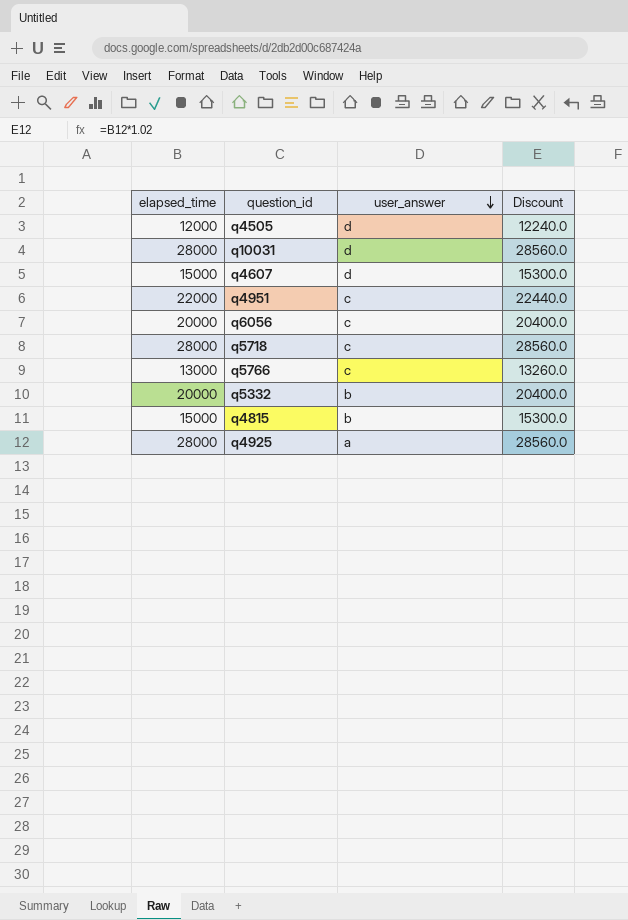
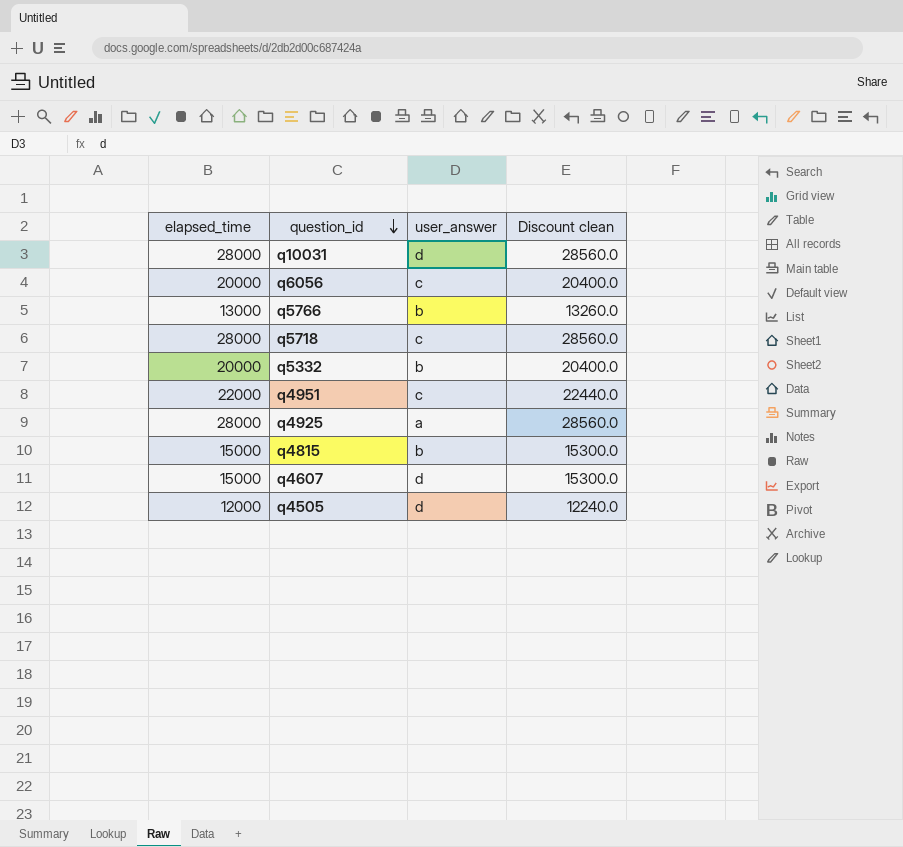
row order: user_answer descending -> question_id descending
column name: Discount -> Discount clean
q5766 | user_answer: c -> b

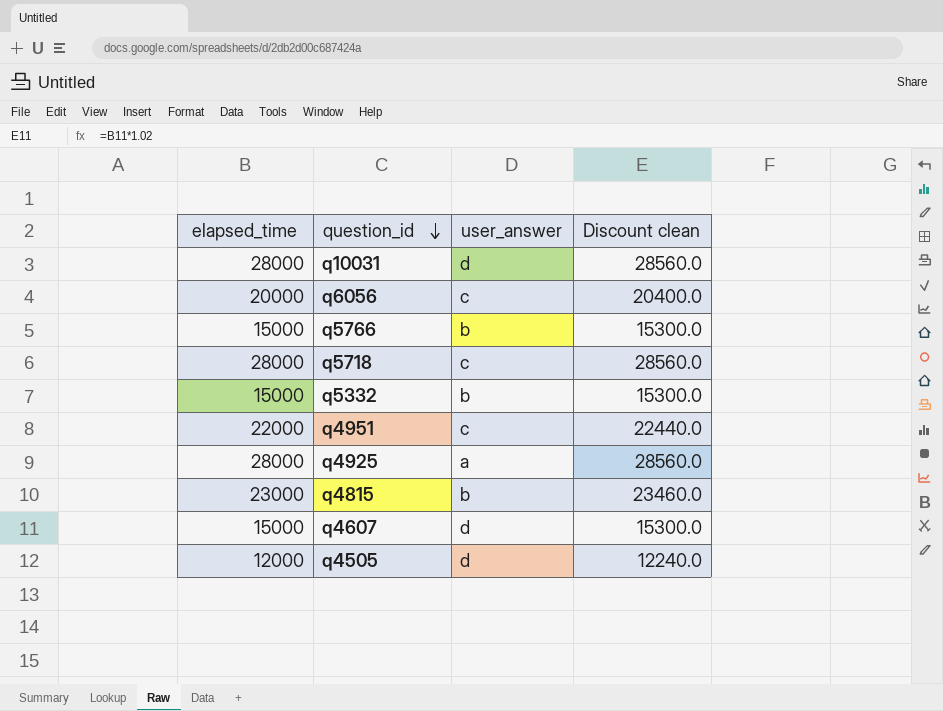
q5766 | elapsed_time: 13000 -> 15000
q5766 | Discount clean: 13260.0 -> 15300.0
q5332 | elapsed_time: 20000 -> 15000
q5332 | Discount clean: 20400.0 -> 15300.0
q4815 | elapsed_time: 15000 -> 23000
q4815 | Discount clean: 15300.0 -> 23460.0

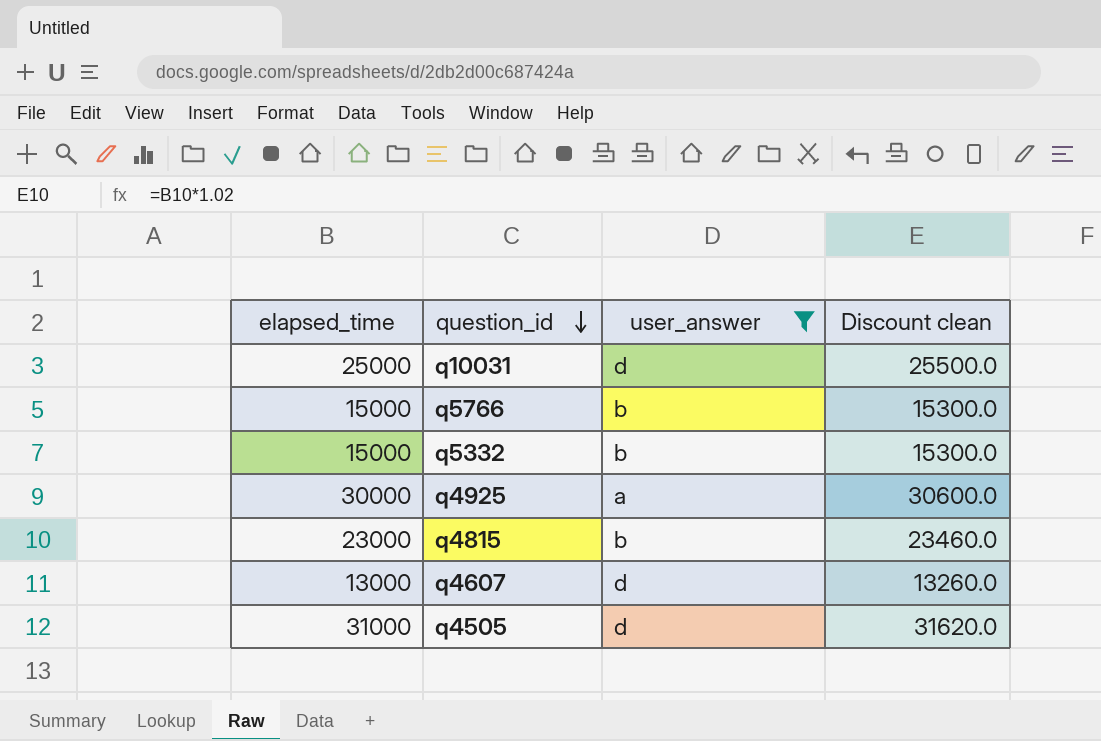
filter: none -> user_answer != c
q10031 | elapsed_time: 28000 -> 25000
q10031 | Discount clean: 28560.0 -> 25500.0
q4925 | elapsed_time: 28000 -> 30000
q4925 | Discount clean: 28560.0 -> 30600.0
q4607 | elapsed_time: 15000 -> 13000
q4607 | Discount clean: 15300.0 -> 13260.0
q4505 | elapsed_time: 12000 -> 31000
q4505 | Discount clean: 12240.0 -> 31620.0

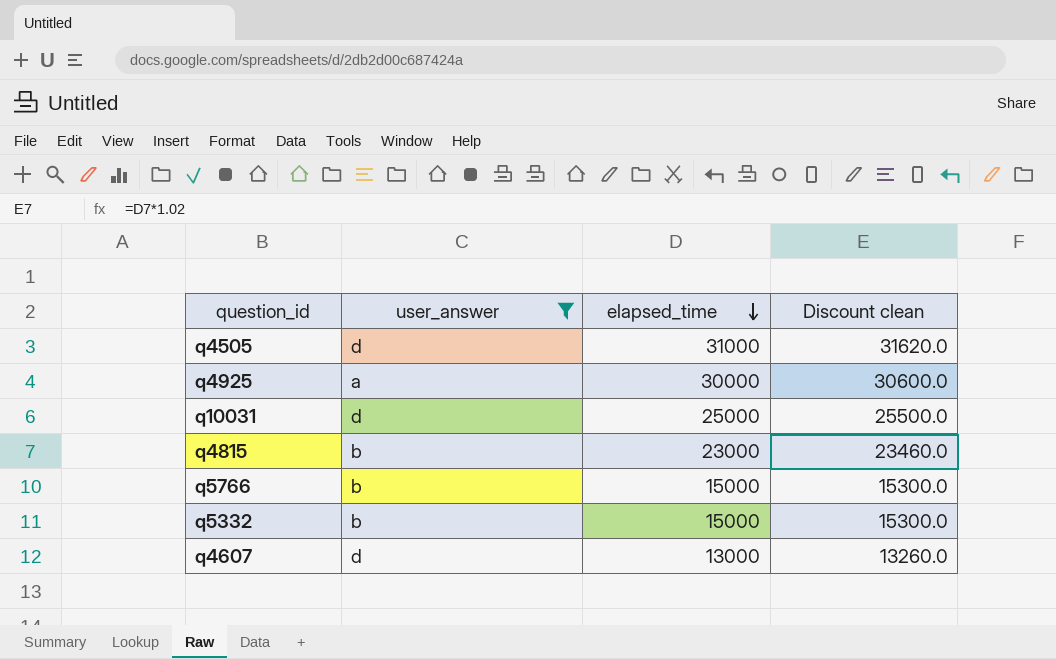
row order: question_id descending -> elapsed_time descending
column elapsed_time | position: 1 -> 3

